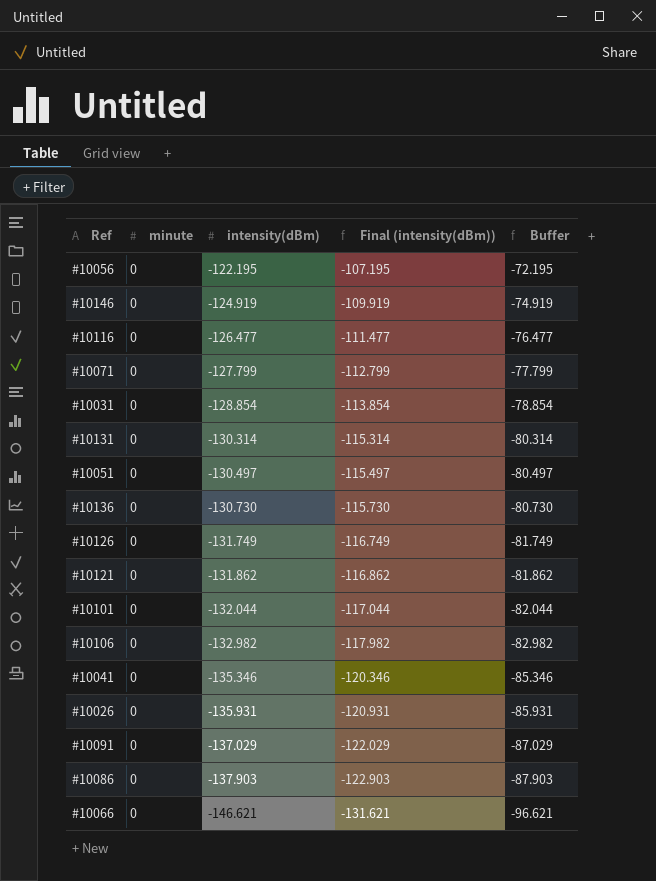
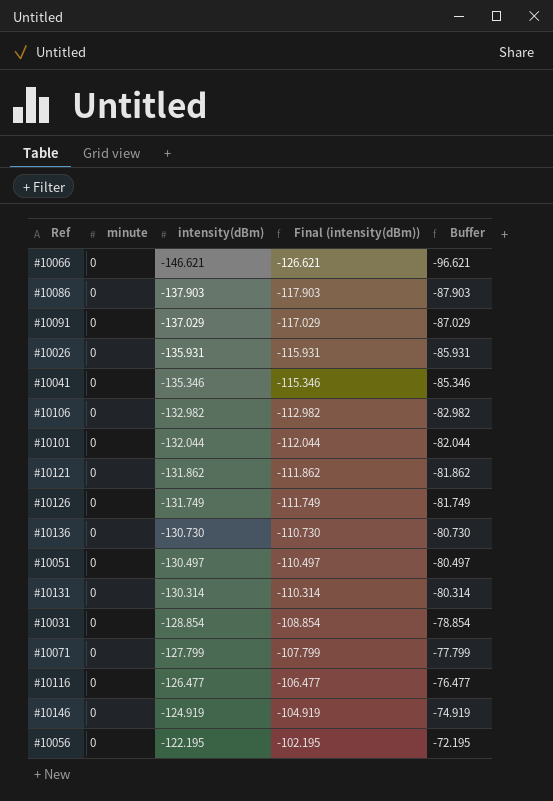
row order: intensity(dBm) descending -> intensity(dBm) ascending
column Final (intensity(dBm)) | formula: [intensity(dBm)] + 15 -> [intensity(dBm)] + 20

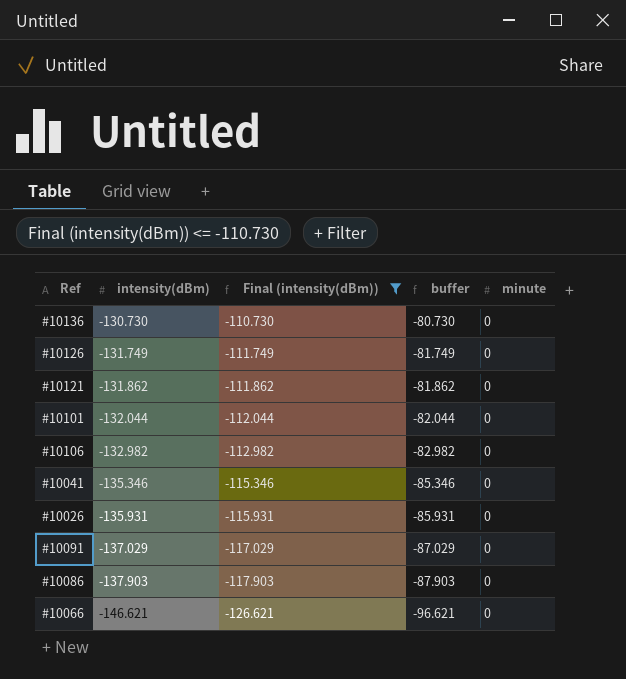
filter: none -> Final (intensity(dBm)) <= -110.730
row order: intensity(dBm) ascending -> intensity(dBm) descending
column name: Buffer -> buffer
column minute | position: 2 -> 5

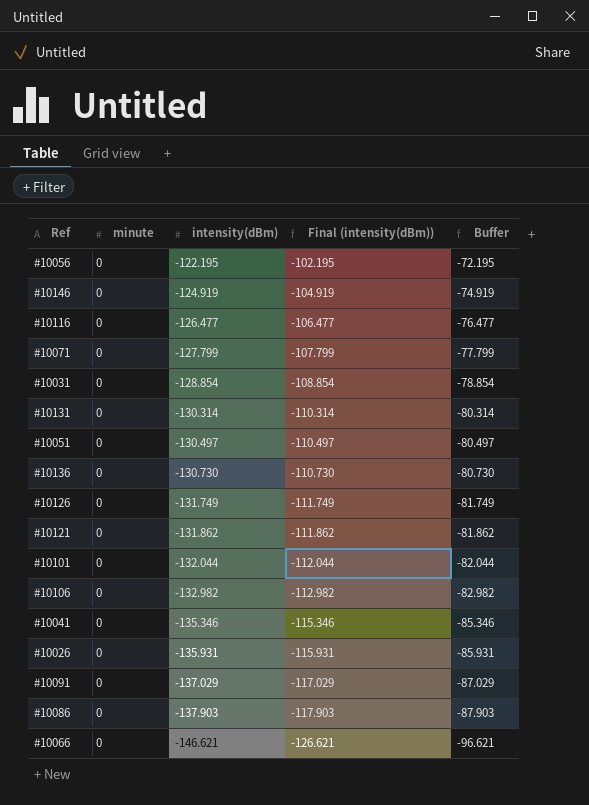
filter: Final (intensity(dBm)) <= -110.730 -> none
column minute | position: 5 -> 2
column name: buffer -> Buffer

